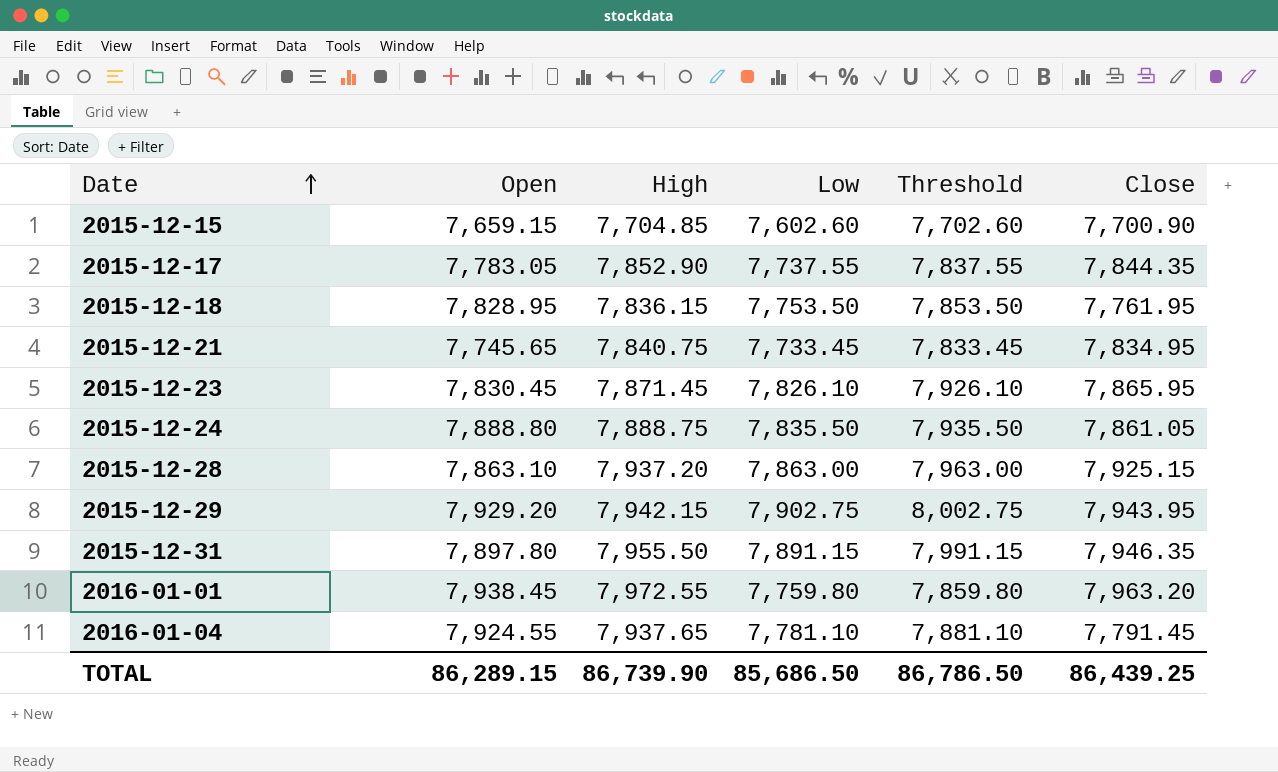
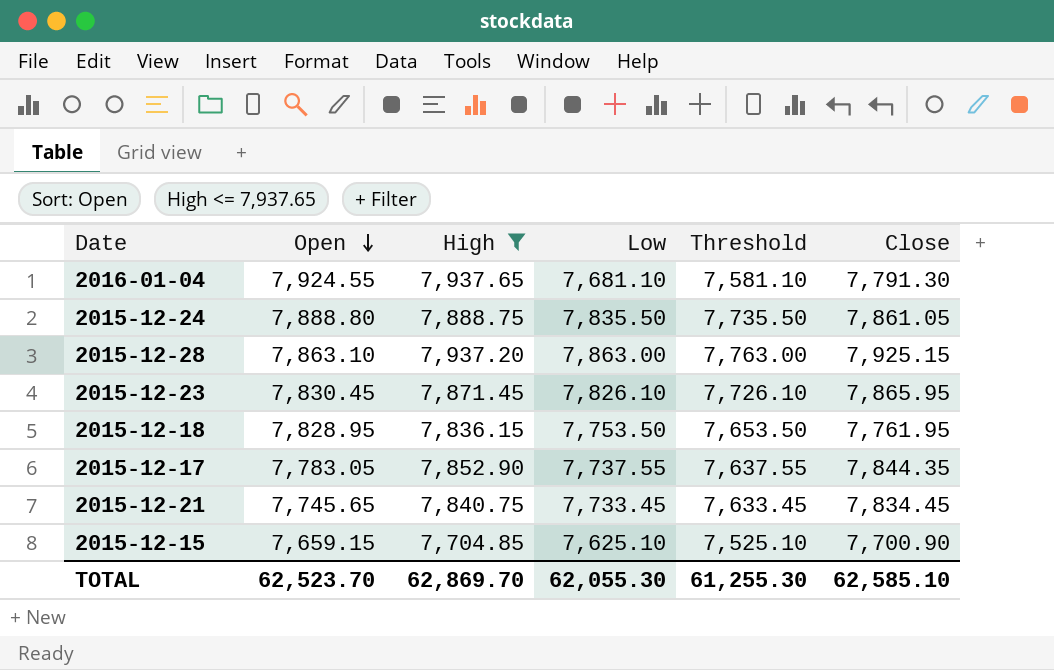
filter: none -> High <= 7,937.65
row order: Date ascending -> Open descending
column Threshold | formula: [Low] + 100 -> [Low] - 100
2016-01-04 | Low: 7,781.10 -> 7,681.10
2016-01-04 | Close: 7,791.45 -> 7,791.30
2015-12-21 | Close: 7,834.95 -> 7,834.45
2015-12-15 | Low: 7,602.60 -> 7,625.10
TOTAL | Open: 86,289.15 -> 62,523.70
TOTAL | High: 86,739.90 -> 62,869.70
TOTAL | Low: 85,686.50 -> 62,055.30
TOTAL | Threshold: 86,786.50 -> 61,255.30
TOTAL | Close: 86,439.25 -> 62,585.10

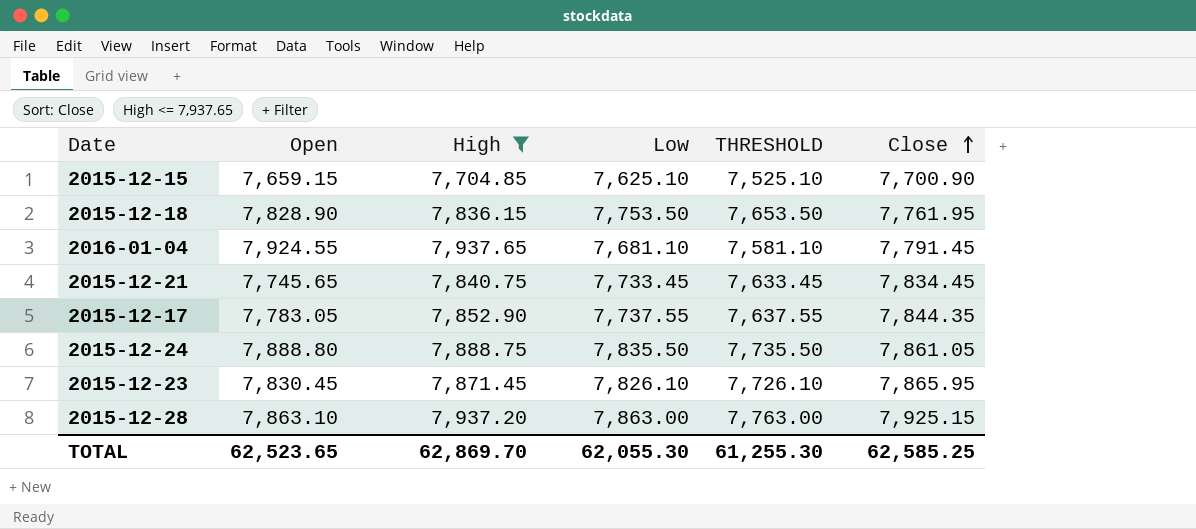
row order: Open descending -> Close ascending
column name: Threshold -> THRESHOLD
2015-12-18 | Open: 7,828.95 -> 7,828.90
2016-01-04 | Close: 7,791.30 -> 7,791.45
TOTAL | Open: 62,523.70 -> 62,523.65
TOTAL | Close: 62,585.10 -> 62,585.25

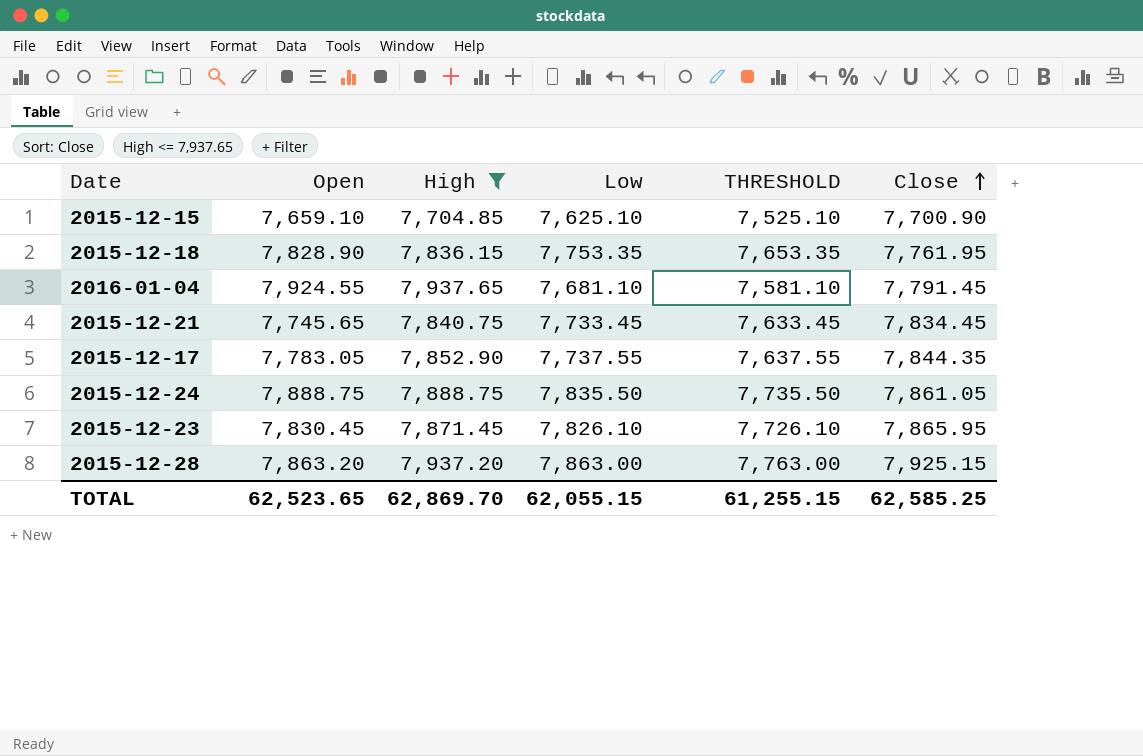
2015-12-15 | Open: 7,659.15 -> 7,659.10
2015-12-18 | Low: 7,753.50 -> 7,753.35
2015-12-18 | THRESHOLD: 7,653.50 -> 7,653.35
2015-12-24 | Open: 7,888.80 -> 7,888.75
2015-12-28 | Open: 7,863.10 -> 7,863.20
TOTAL | Low: 62,055.30 -> 62,055.15
TOTAL | THRESHOLD: 61,255.30 -> 61,255.15

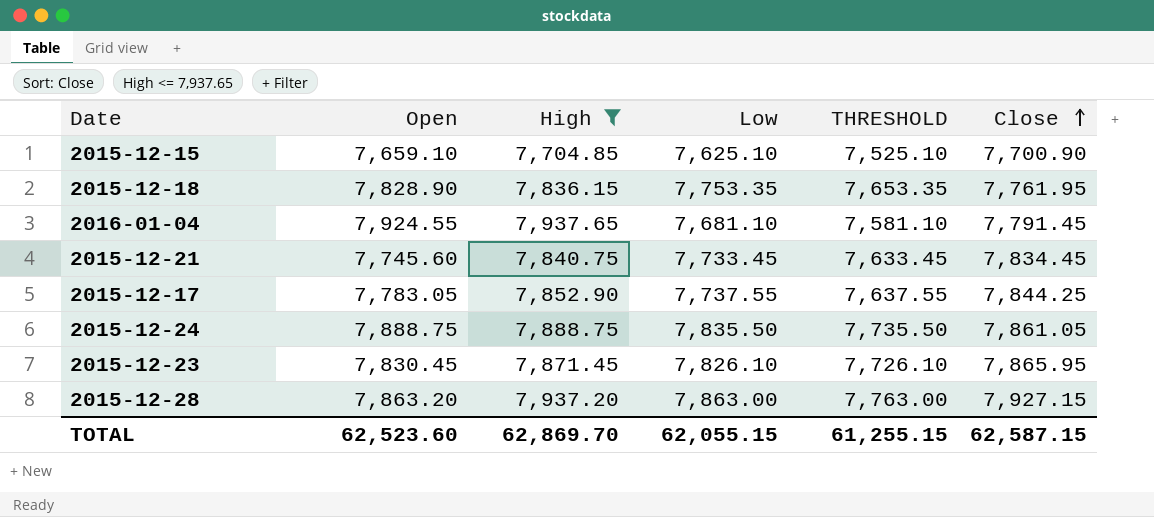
2015-12-21 | Open: 7,745.65 -> 7,745.60
2015-12-17 | Close: 7,844.35 -> 7,844.25
2015-12-28 | Close: 7,925.15 -> 7,927.15
TOTAL | Open: 62,523.65 -> 62,523.60
TOTAL | Close: 62,585.25 -> 62,587.15

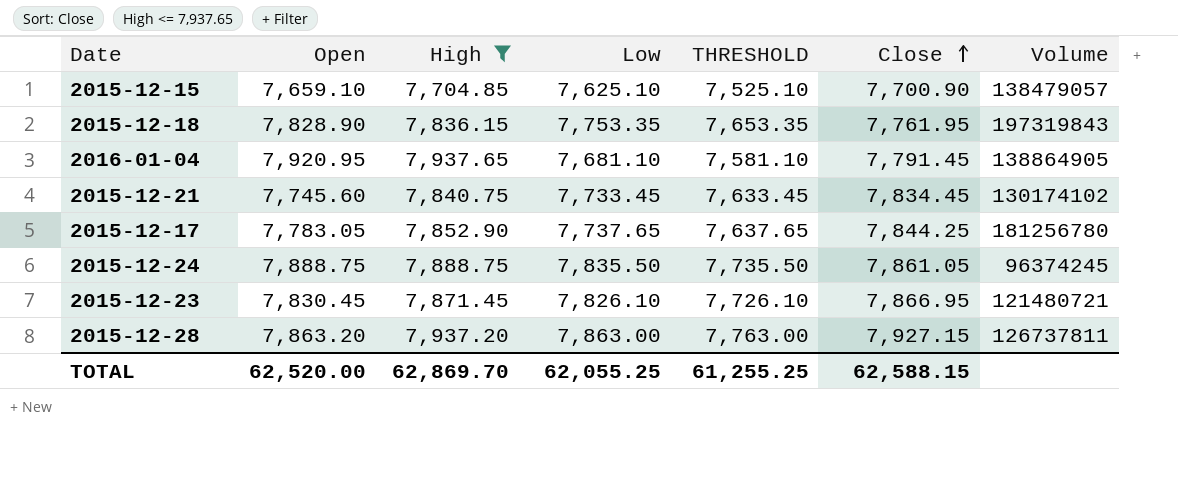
column Volume | position: none -> 7
2016-01-04 | Open: 7,924.55 -> 7,920.95
2015-12-17 | Low: 7,737.55 -> 7,737.65
2015-12-17 | THRESHOLD: 7,637.55 -> 7,637.65
2015-12-23 | Close: 7,865.95 -> 7,866.95
TOTAL | Open: 62,523.60 -> 62,520.00
TOTAL | Low: 62,055.15 -> 62,055.25
TOTAL | THRESHOLD: 61,255.15 -> 61,255.25
TOTAL | Close: 62,587.15 -> 62,588.15

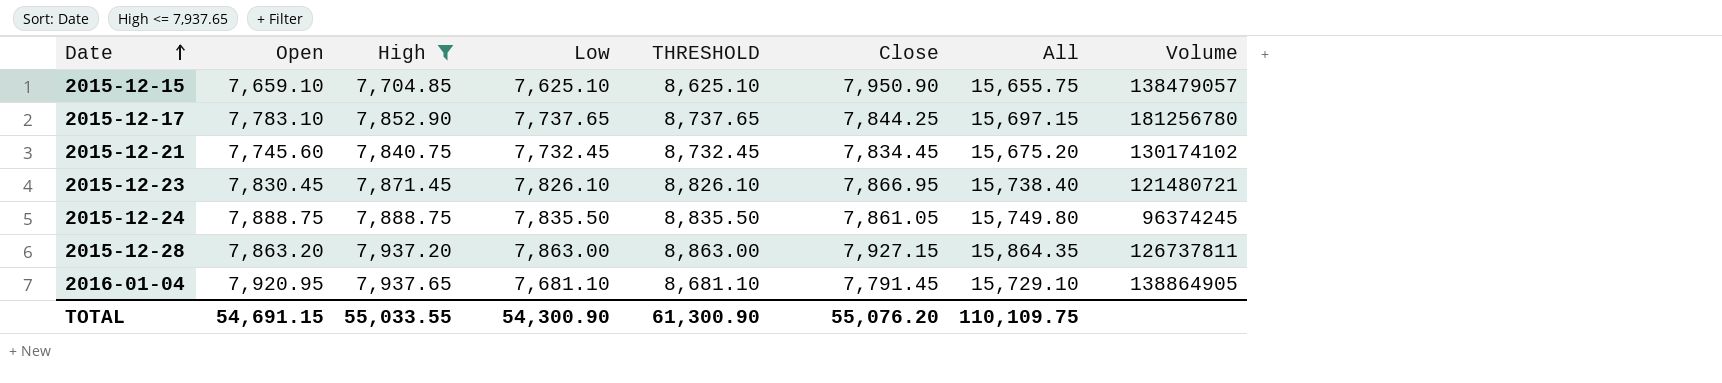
row order: Close ascending -> Date ascending
column THRESHOLD | formula: [Low] - 100 -> [Low] + 1000
column All | formula: none -> [High] + [Close]
row 2015-12-18: 7,828.90 | 7,836.15 | 7,753.35 | 7,653.35 | 7,761.95 | 197319843 -> none
2015-12-15 | Close: 7,700.90 -> 7,950.90
2015-12-17 | Open: 7,783.05 -> 7,783.10
2015-12-21 | Low: 7,733.45 -> 7,732.45
TOTAL | Open: 62,520.00 -> 54,691.15
TOTAL | High: 62,869.70 -> 55,033.55
TOTAL | Low: 62,055.25 -> 54,300.90
TOTAL | THRESHOLD: 61,255.25 -> 61,300.90
TOTAL | Close: 62,588.15 -> 55,076.20

